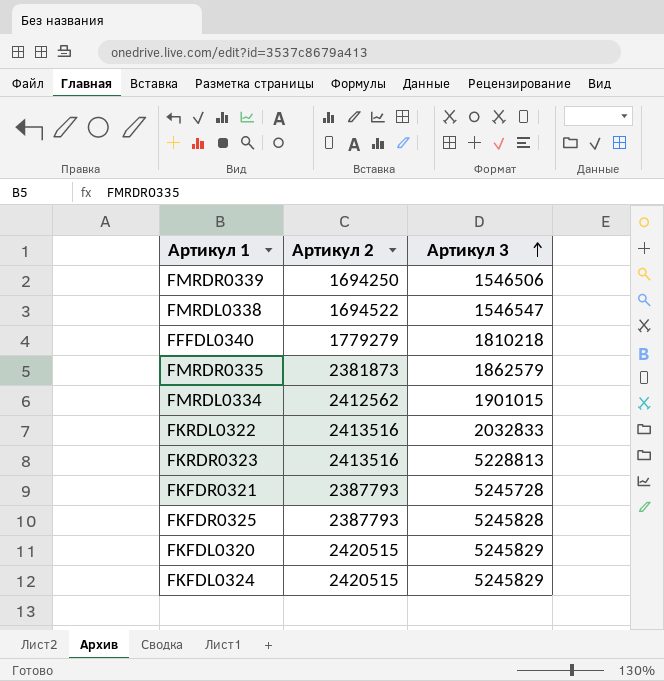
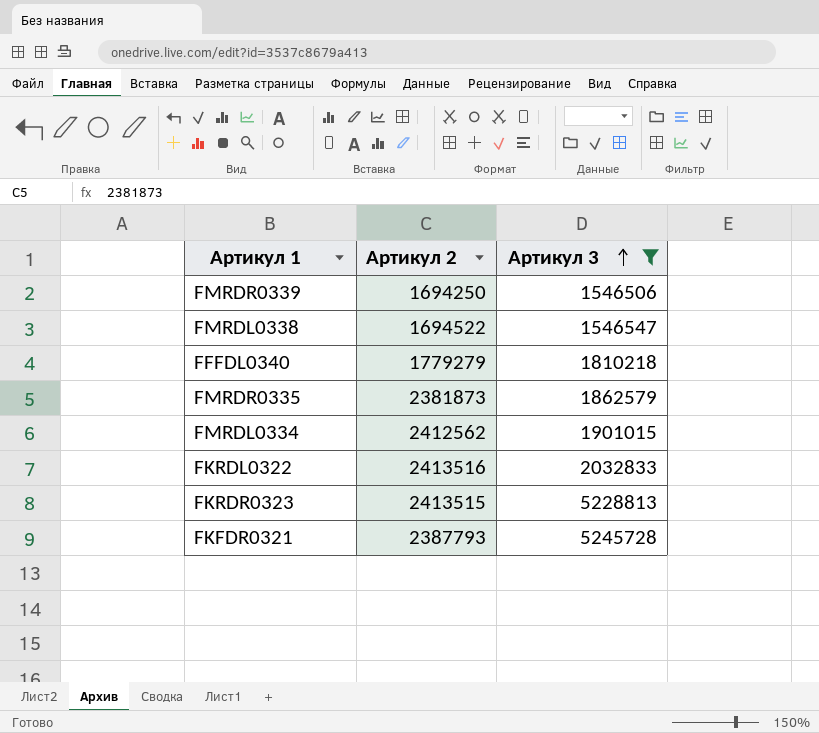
filter: none -> Артикул 3 <= 5245728
FKRDR0323 | Артикул 2: 2413516 -> 2413515

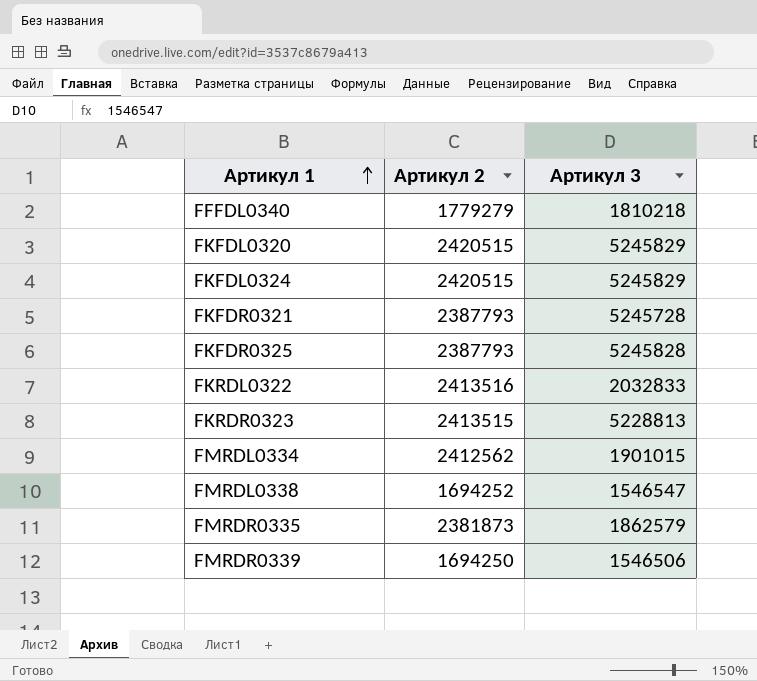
filter: Артикул 3 <= 5245728 -> none
row order: Артикул 3 ascending -> Артикул 1 ascending
FMRDL0338 | Артикул 2: 1694522 -> 1694252

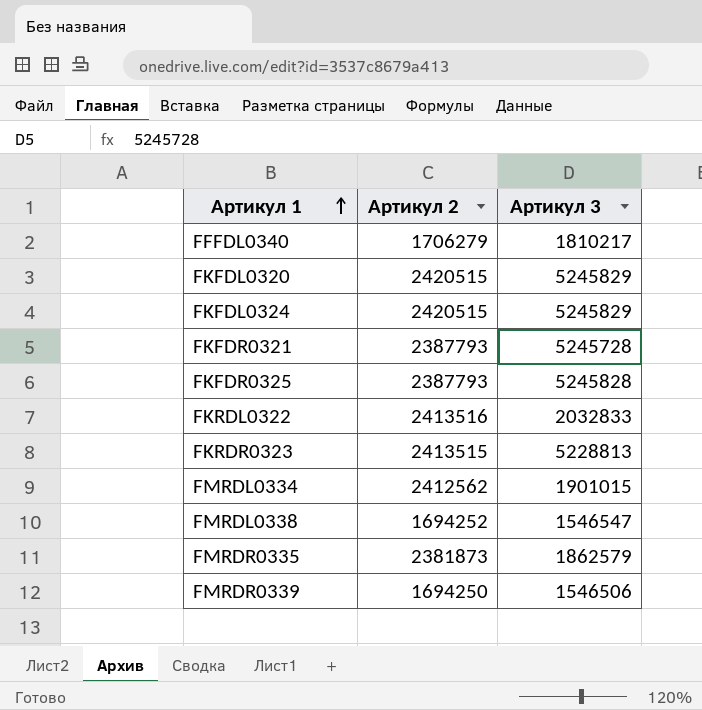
FFFDL0340 | Артикул 2: 1779279 -> 1706279
FFFDL0340 | Артикул 3: 1810218 -> 1810217

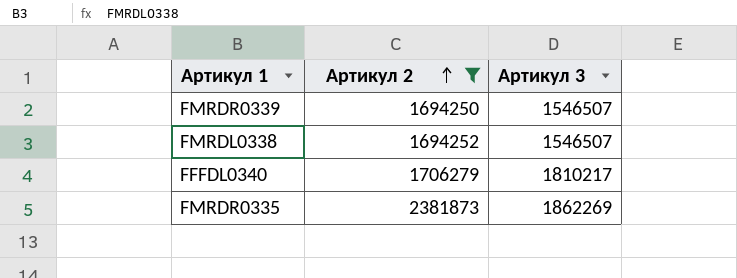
filter: none -> Артикул 2 <= 2381873
row order: Артикул 1 ascending -> Артикул 2 ascending
FMRDR0339 | Артикул 3: 1546506 -> 1546507
FMRDL0338 | Артикул 3: 1546547 -> 1546507
FMRDR0335 | Артикул 3: 1862579 -> 1862269

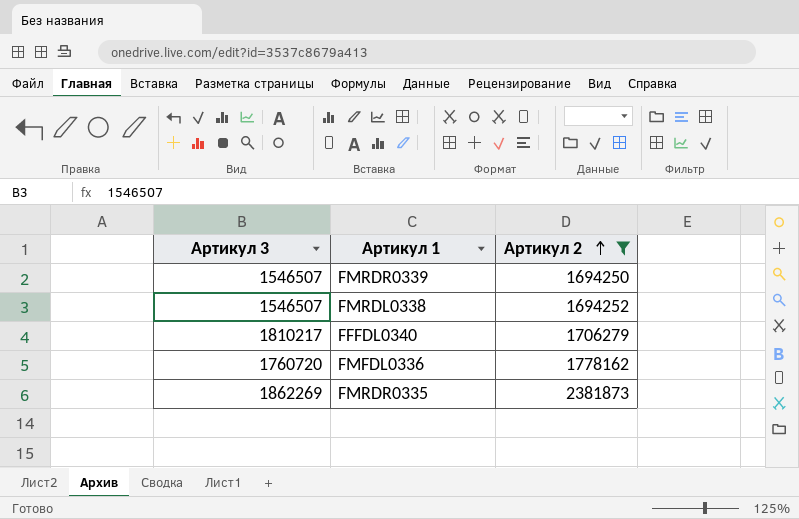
column Артикул 3 | position: 3 -> 1
row FMFDL0336: none -> 1760720 | 1778162

